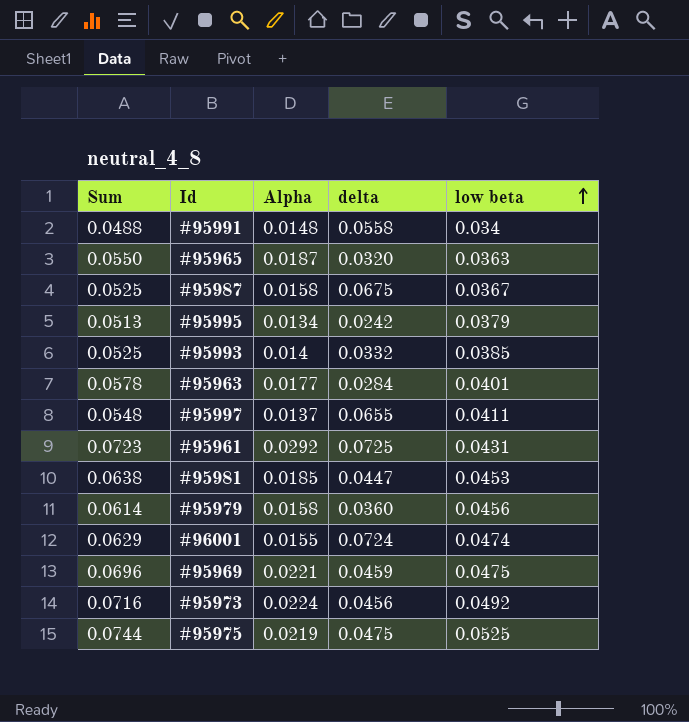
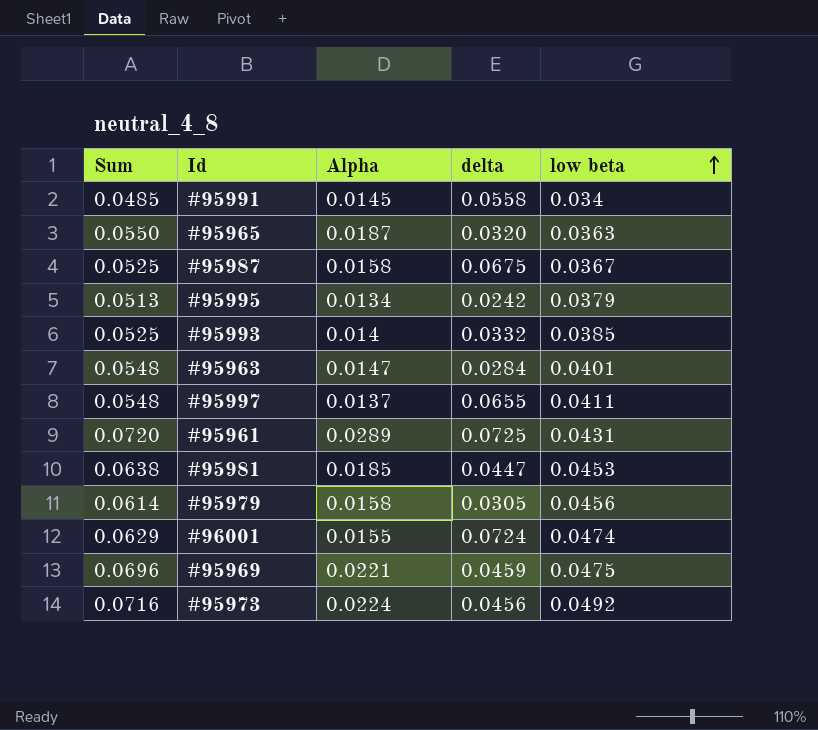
row #95975: 0.0744 | 0.0219 | 0.0475 | 0.0525 -> none
#95991 | Sum: 0.0488 -> 0.0485
#95991 | Alpha: 0.0148 -> 0.0145
#95963 | Sum: 0.0578 -> 0.0548
#95963 | Alpha: 0.0177 -> 0.0147
#95961 | Sum: 0.0723 -> 0.0720
#95961 | Alpha: 0.0292 -> 0.0289
#95979 | delta: 0.0360 -> 0.0305

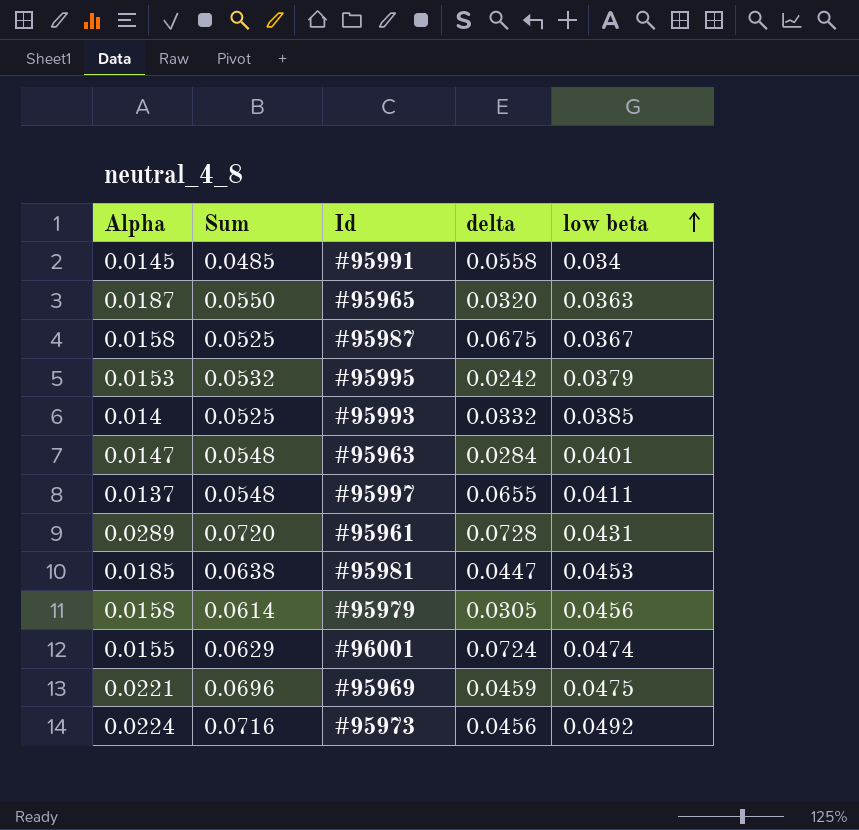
column Alpha | position: 3 -> 1
#95995 | Alpha: 0.0134 -> 0.0153
#95995 | Sum: 0.0513 -> 0.0532
#95961 | delta: 0.0725 -> 0.0728

